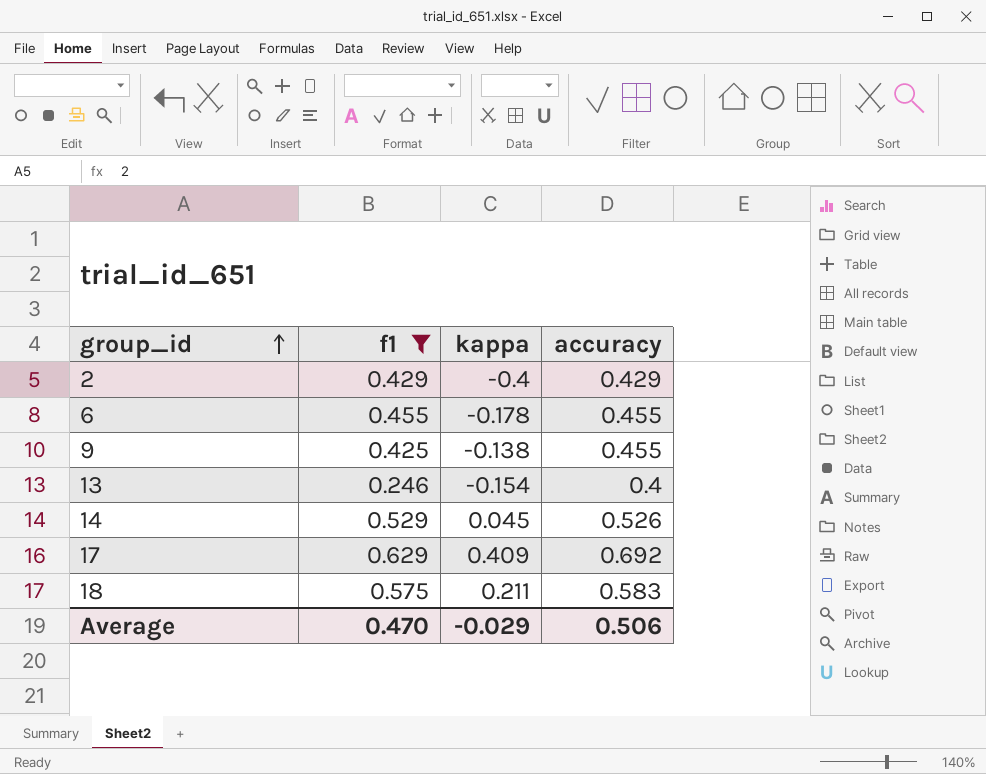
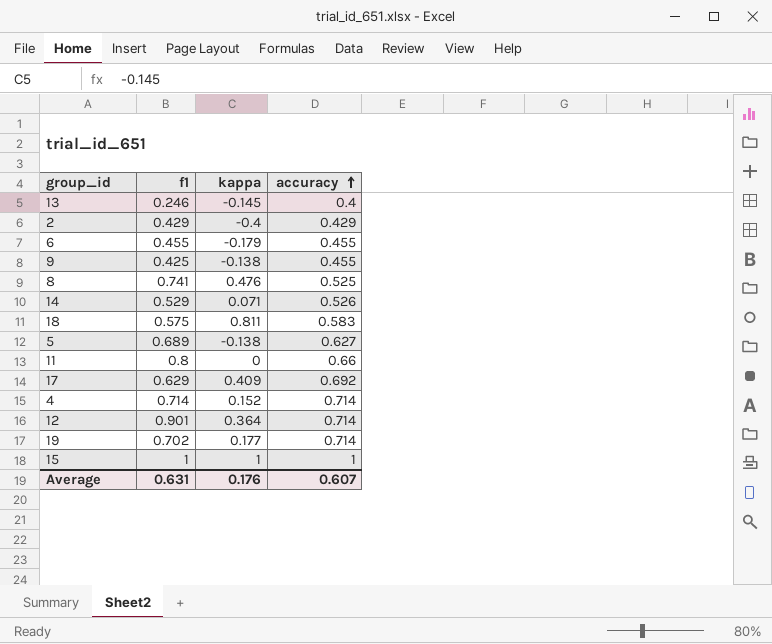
filter: f1 <= 0.629 -> none
row order: group_id ascending -> accuracy ascending
13 | kappa: -0.154 -> -0.145
6 | kappa: -0.178 -> -0.179
14 | kappa: 0.045 -> 0.071
18 | kappa: 0.211 -> 0.811
Average | f1: 0.470 -> 0.631
Average | kappa: -0.029 -> 0.176
Average | accuracy: 0.506 -> 0.607

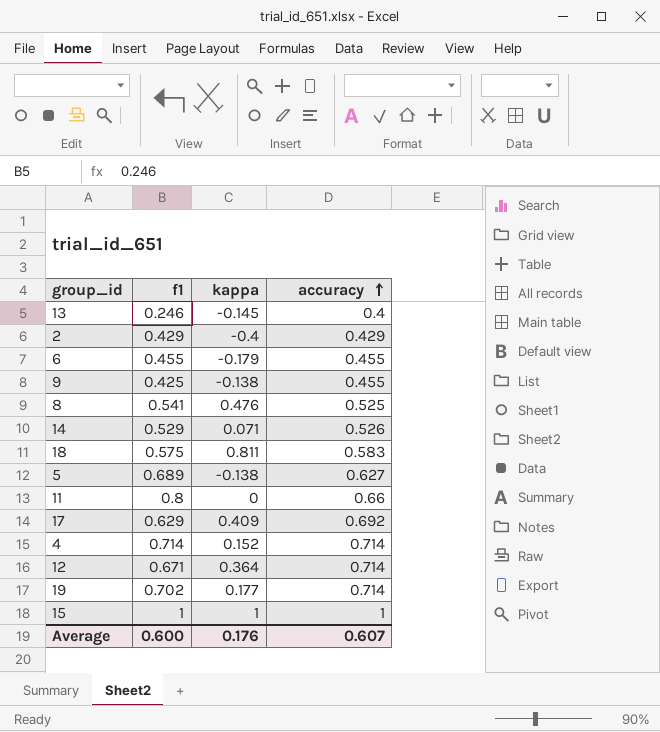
8 | f1: 0.741 -> 0.541
12 | f1: 0.901 -> 0.671
Average | f1: 0.631 -> 0.600

